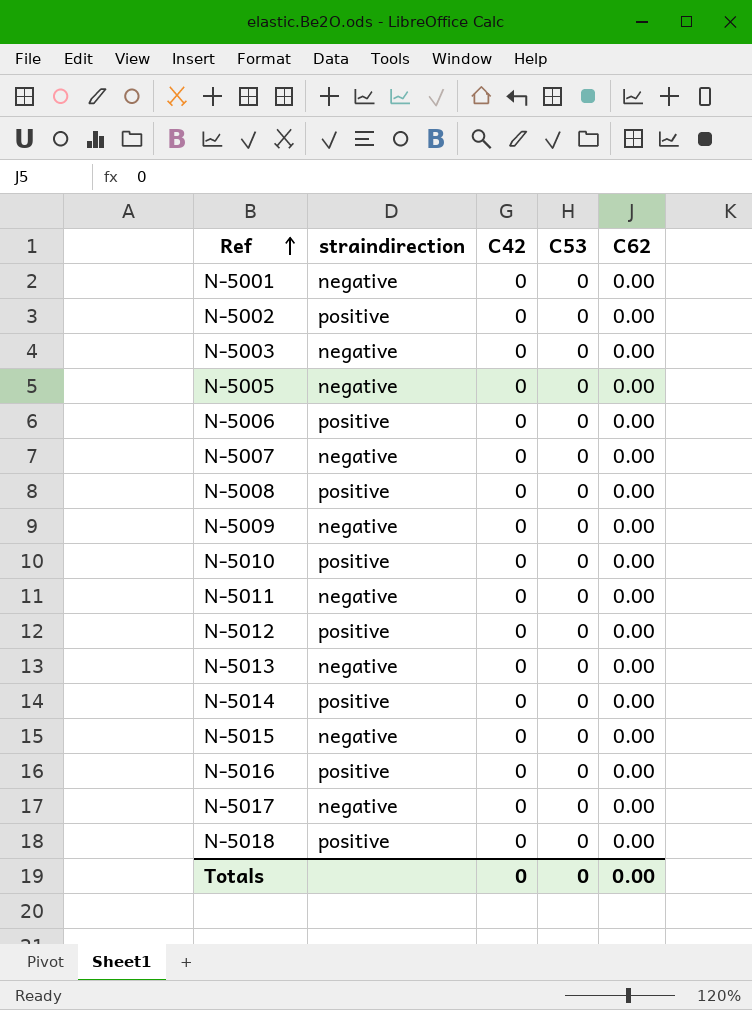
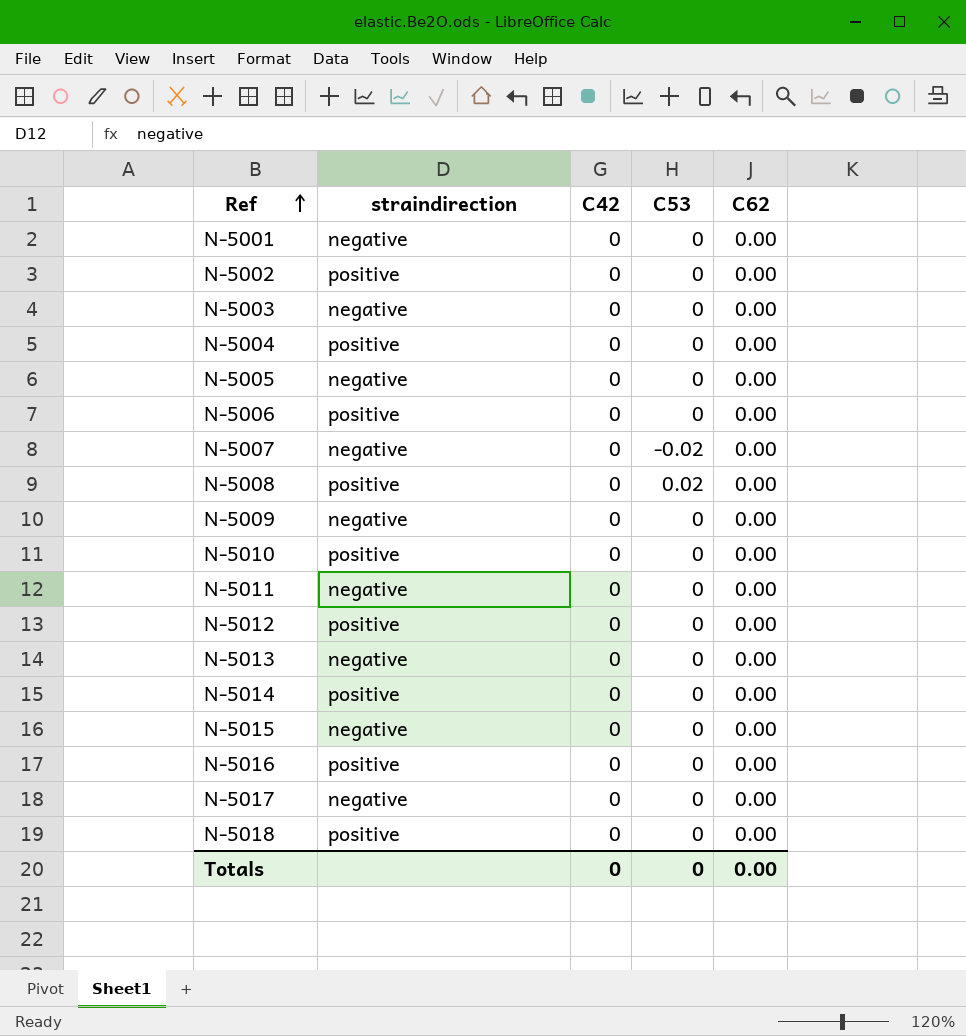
row N-5004: none -> positive | 0 | 0 | 0.00
N-5007 | C53: 0 -> -0.02
N-5008 | C53: 0 -> 0.02

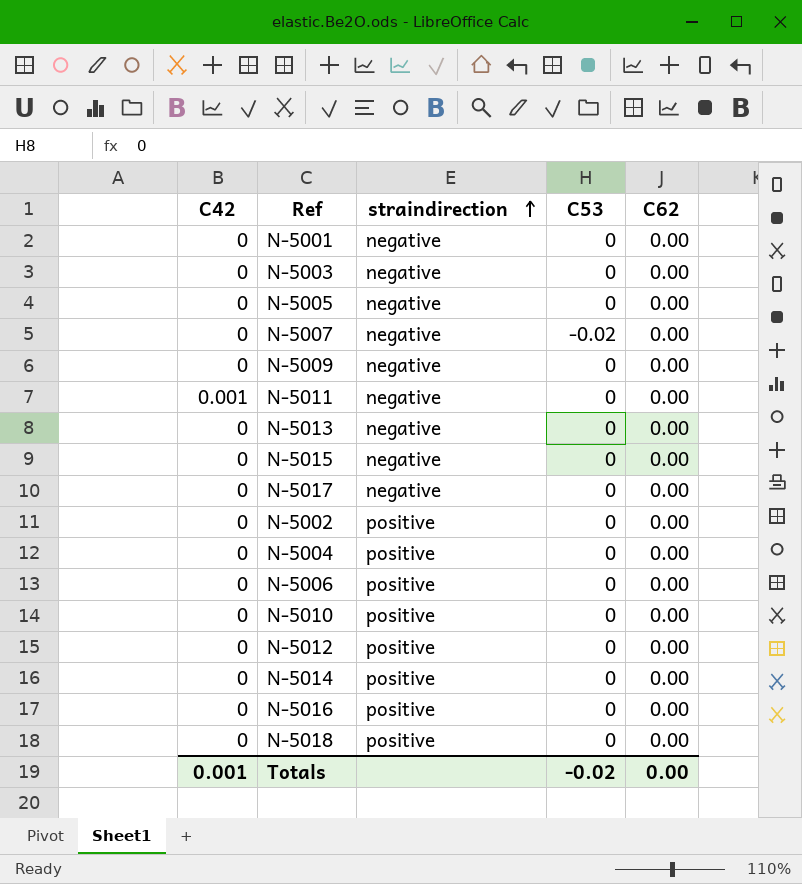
row order: Ref ascending -> straindirection ascending
column C42 | position: 3 -> 1
row N-5008: positive | 0 | 0.02 | 0.00 -> none
N-5011 | C42: 0 -> 0.001
Totals | C42: 0 -> 0.001
Totals | C53: 0 -> -0.02

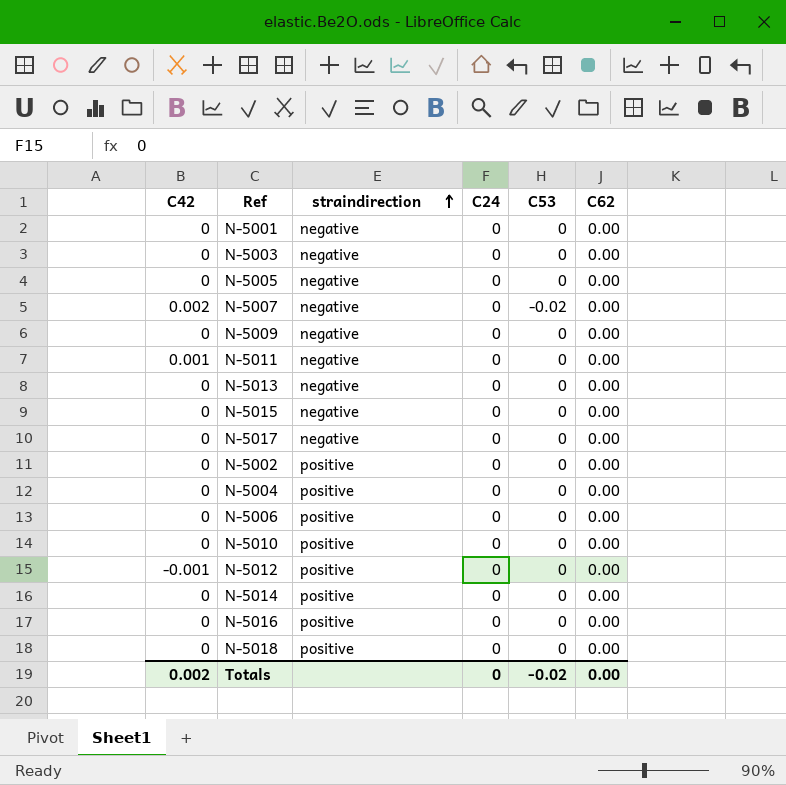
column C24 | position: none -> 4
N-5007 | C42: 0 -> 0.002
N-5012 | C42: 0 -> -0.001
Totals | C42: 0.001 -> 0.002

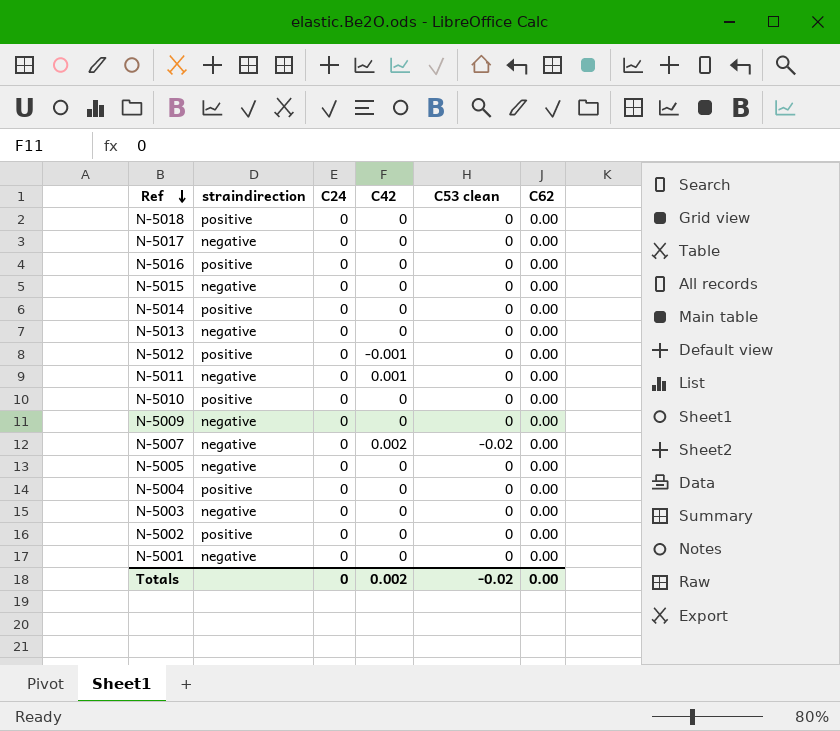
row order: straindirection ascending -> Ref descending
column C42 | position: 1 -> 4
column name: C53 -> C53 clean
row N-5006: 0 | positive | 0 | 0 | 0.00 -> none

